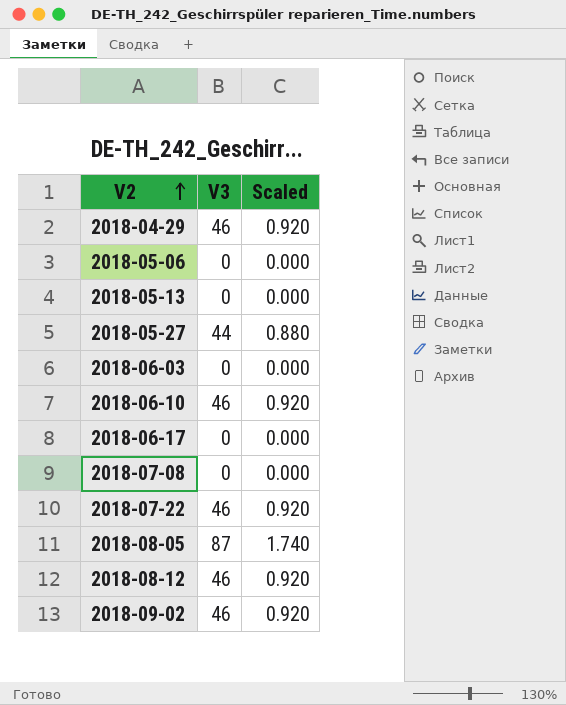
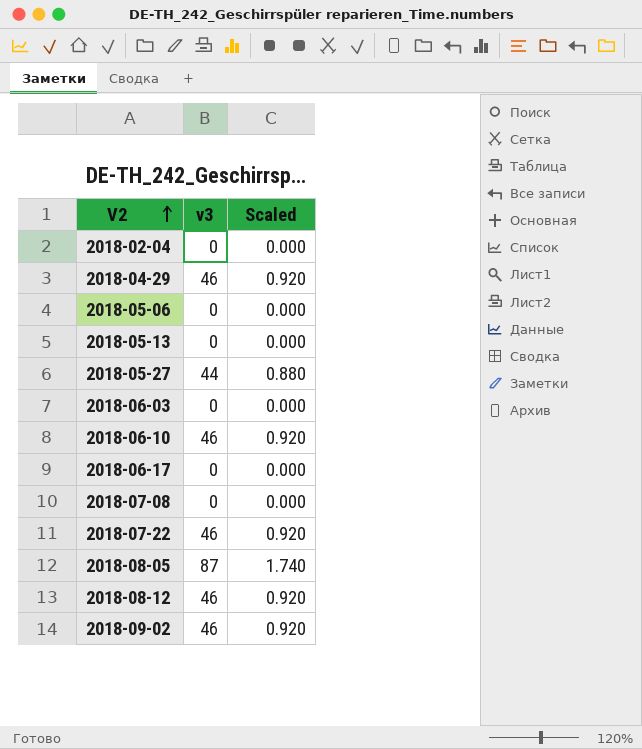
column name: V3 -> v3
row 2018-02-04: none -> 0 | 0.000

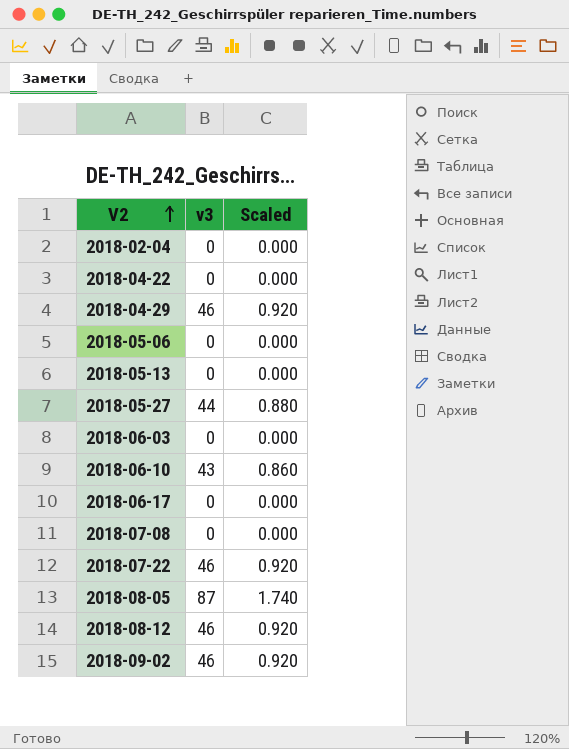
row 2018-04-22: none -> 0 | 0.000
2018-06-10 | v3: 46 -> 43
2018-06-10 | Scaled: 0.920 -> 0.860

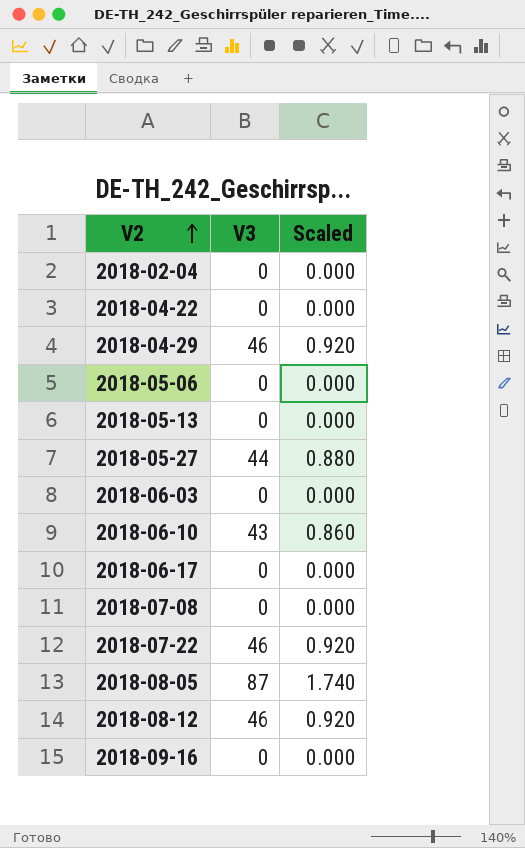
column name: v3 -> V3
row 2018-09-02: 46 | 0.920 -> none
row 2018-09-16: none -> 0 | 0.000

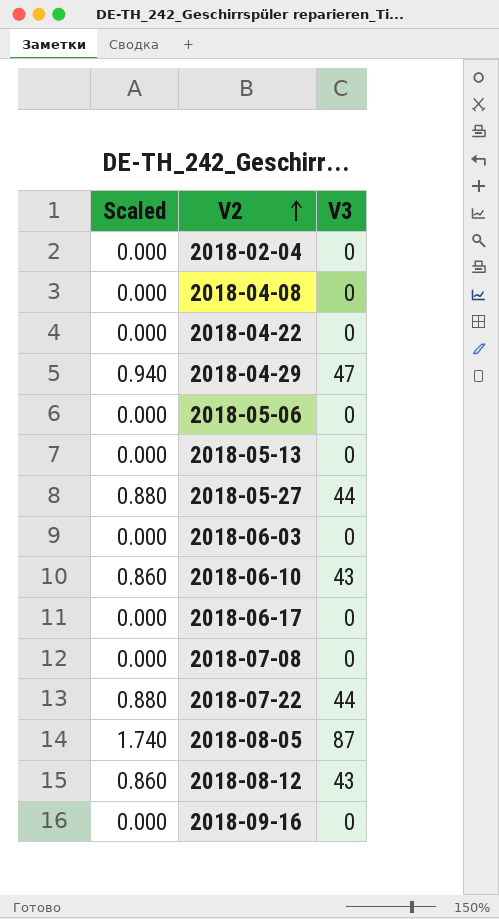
column Scaled | position: 3 -> 1
row 2018-04-08: none -> 0.000 | 0
2018-04-29 | Scaled: 0.920 -> 0.940
2018-04-29 | V3: 46 -> 47
2018-07-22 | Scaled: 0.920 -> 0.880
2018-07-22 | V3: 46 -> 44
2018-08-12 | Scaled: 0.920 -> 0.860
2018-08-12 | V3: 46 -> 43

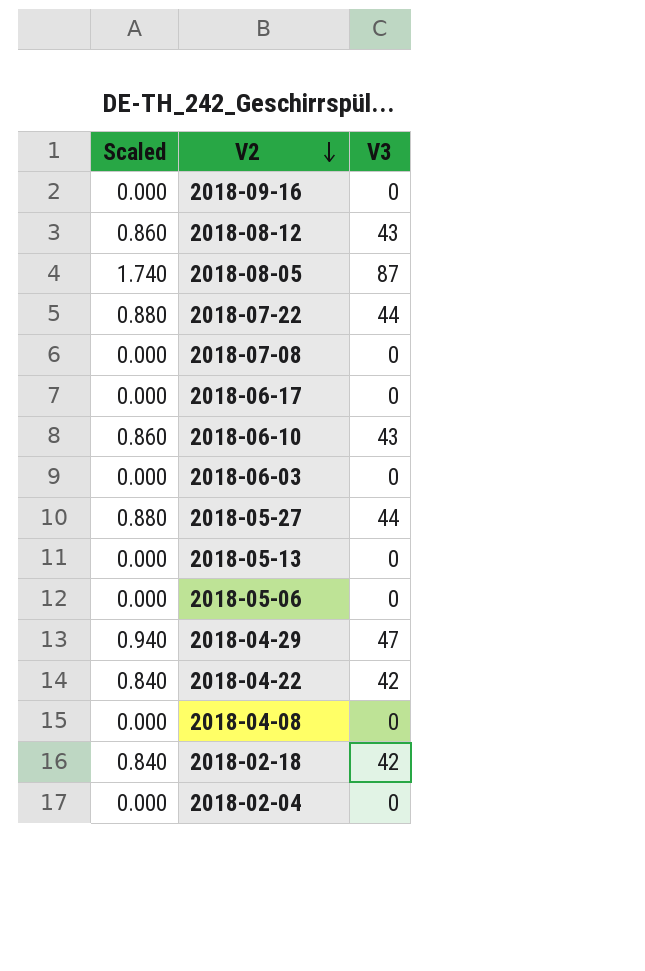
row order: V2 ascending -> V2 descending
2018-04-22 | Scaled: 0.000 -> 0.840
2018-04-22 | V3: 0 -> 42
row 2018-02-18: none -> 0.840 | 42

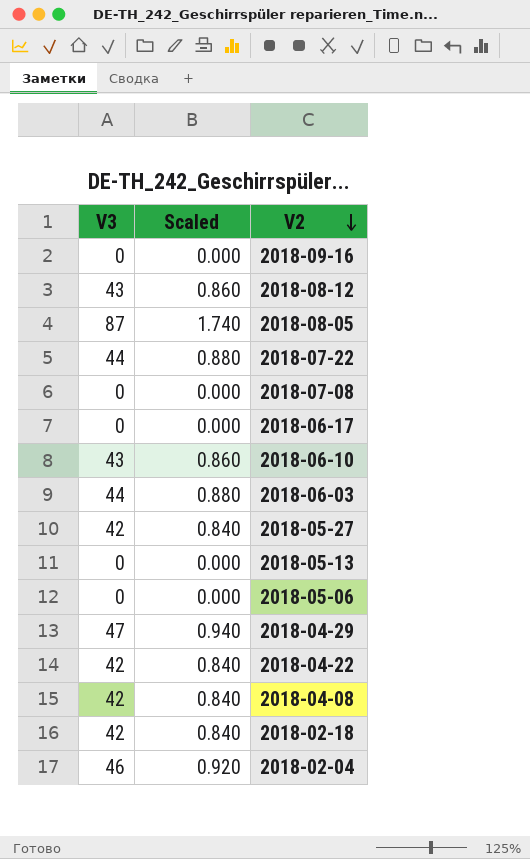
column V3 | position: 3 -> 1
2018-06-03 | V3: 0 -> 44
2018-06-03 | Scaled: 0.000 -> 0.880
2018-05-27 | V3: 44 -> 42
2018-05-27 | Scaled: 0.880 -> 0.840
2018-04-08 | V3: 0 -> 42
2018-04-08 | Scaled: 0.000 -> 0.840
2018-02-04 | V3: 0 -> 46
2018-02-04 | Scaled: 0.000 -> 0.920

